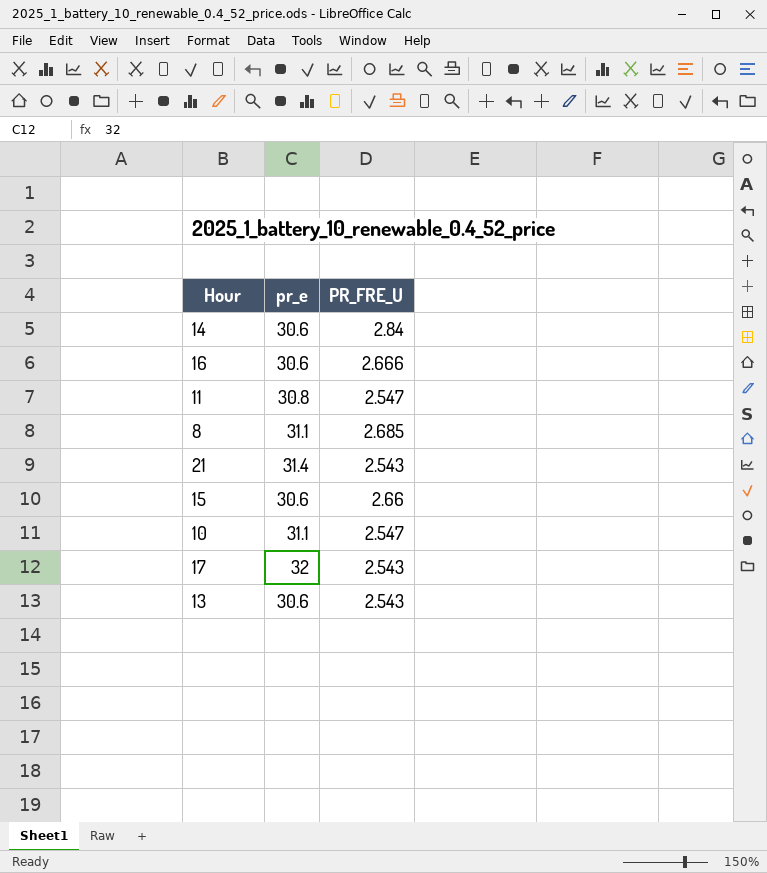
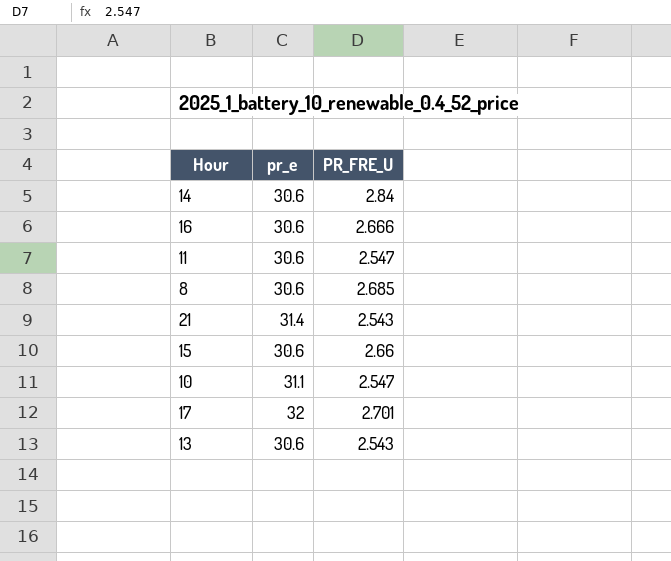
11 | pr_e: 30.8 -> 30.6
8 | pr_e: 31.1 -> 30.6
17 | PR_FRE_U: 2.543 -> 2.701

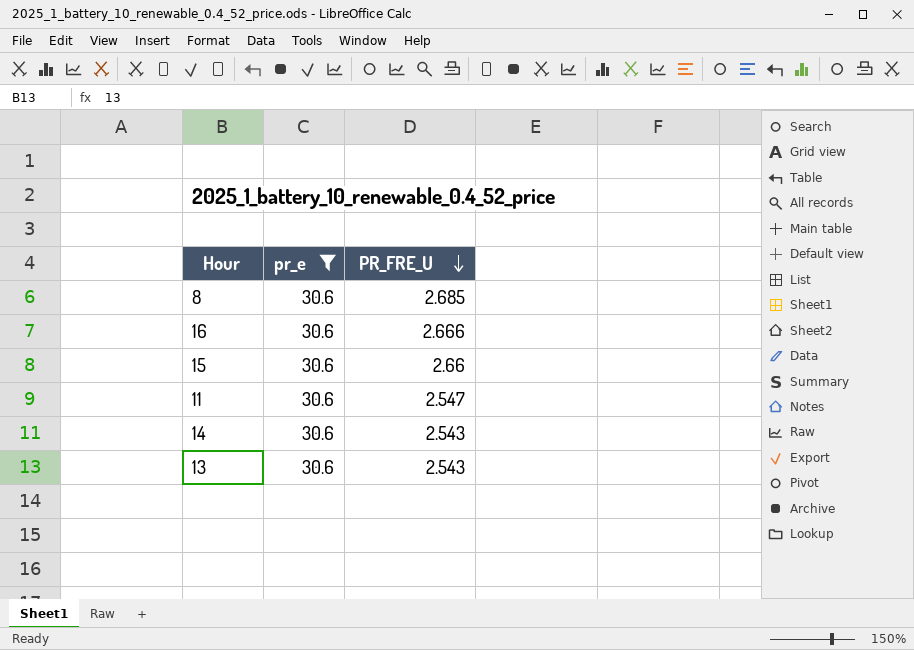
filter: none -> pr_e = 30.6
row order: none -> PR_FRE_U descending
14 | PR_FRE_U: 2.84 -> 2.543

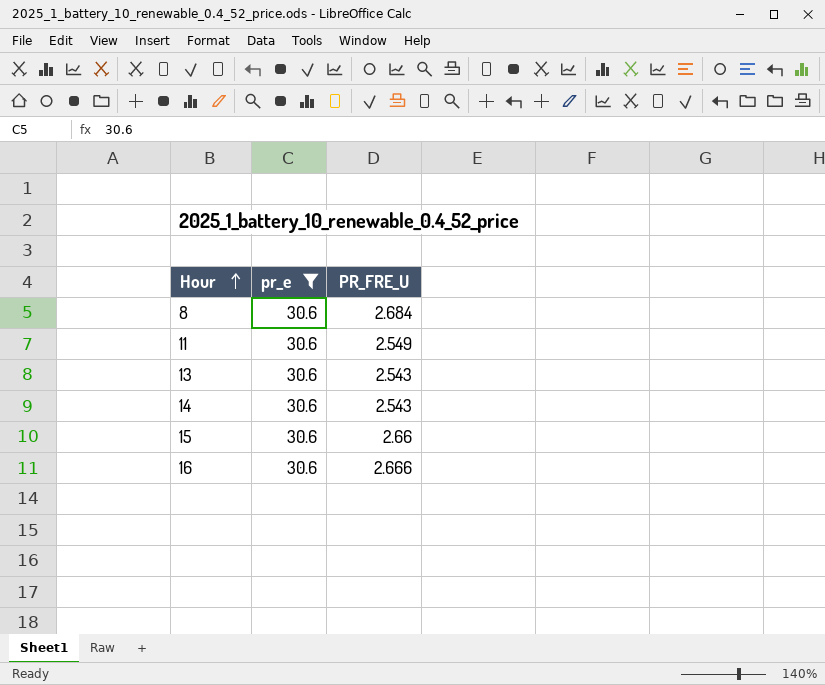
row order: PR_FRE_U descending -> Hour ascending
8 | PR_FRE_U: 2.685 -> 2.684
11 | PR_FRE_U: 2.547 -> 2.549

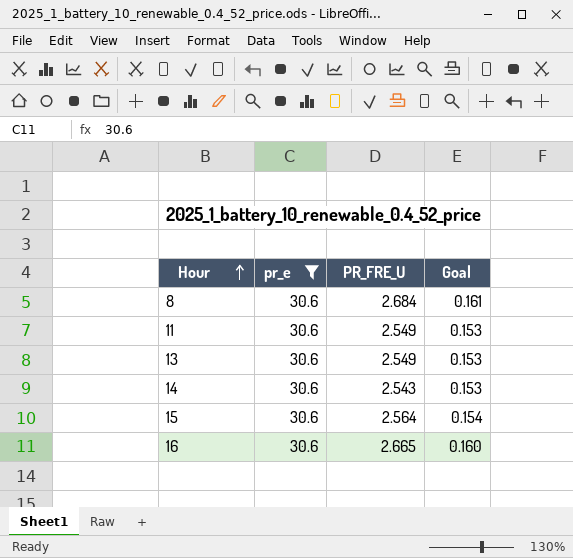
column Goal | formula: none -> [PR_FRE_U] * 0.06
13 | PR_FRE_U: 2.543 -> 2.549
15 | PR_FRE_U: 2.66 -> 2.564
16 | PR_FRE_U: 2.666 -> 2.665

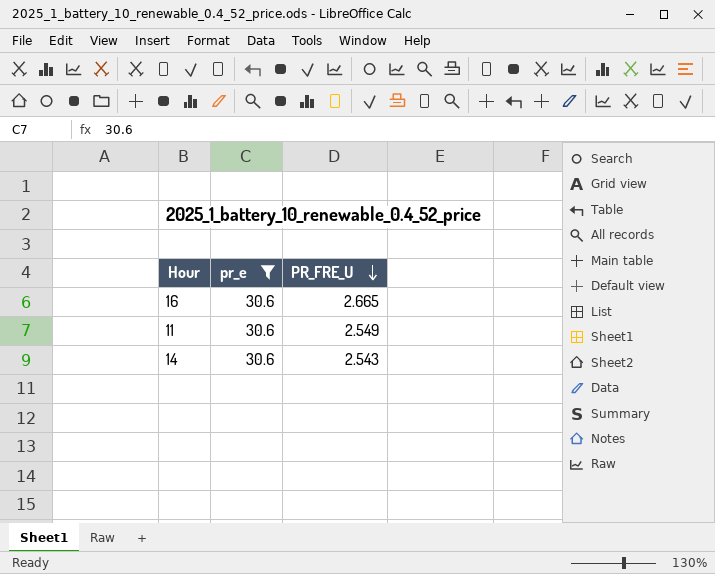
row order: Hour ascending -> PR_FRE_U descending
column Goal | formula: [PR_FRE_U] * 0.06 -> none
row 8: 30.6 | 2.684 | 0.161 -> none
row 13: 30.6 | 2.549 | 0.153 -> none
row 15: 30.6 | 2.564 | 0.154 -> none

